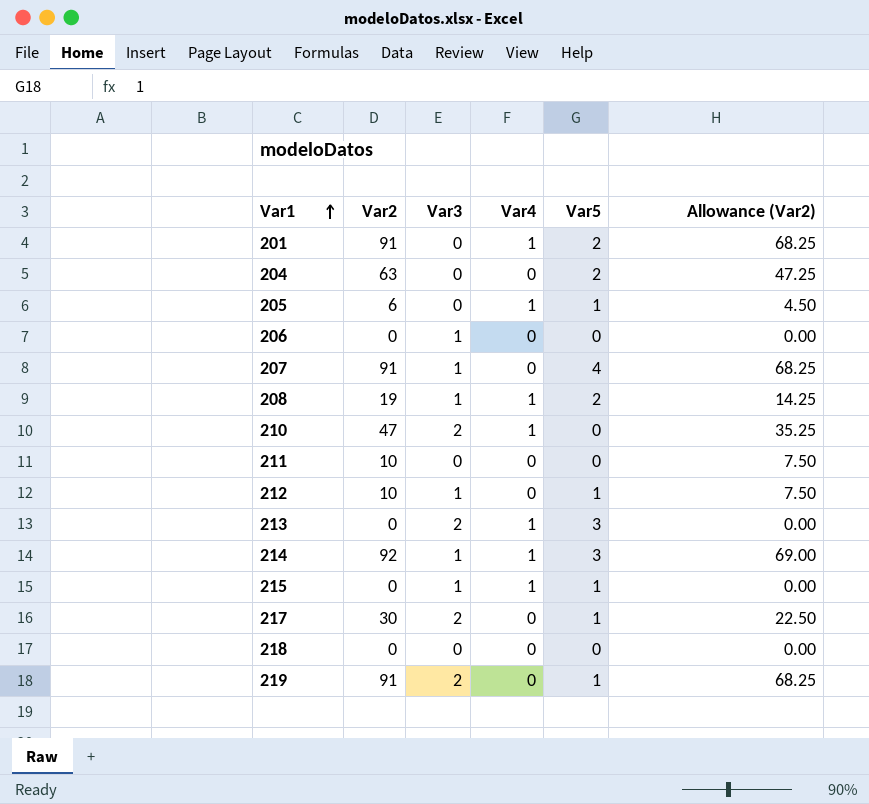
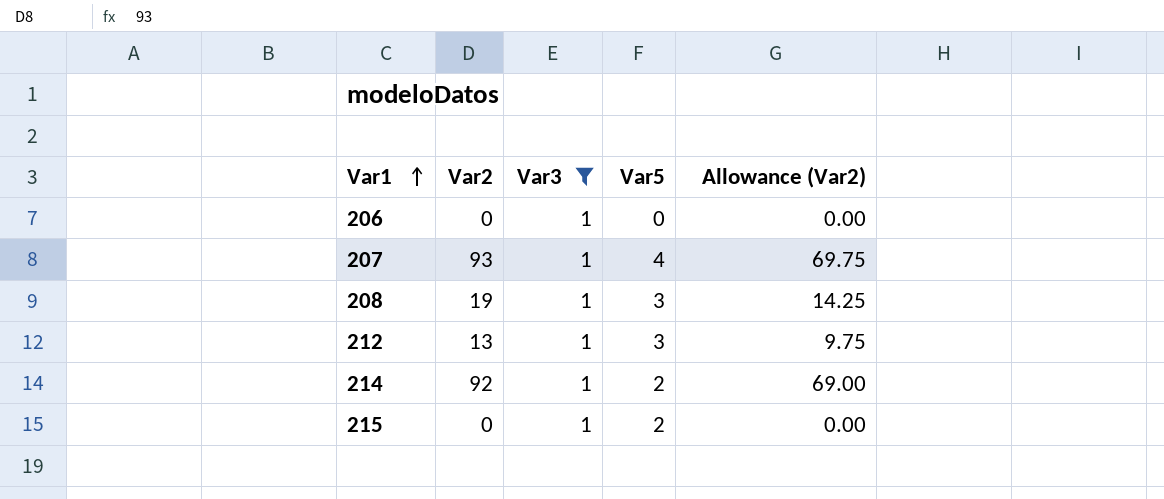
filter: none -> Var3 = 1
column Var4 | position: 4 -> none
207 | Var2: 91 -> 93
207 | Allowance (Var2): 68.25 -> 69.75
208 | Var5: 2 -> 3
212 | Var2: 10 -> 13
212 | Var5: 1 -> 3
212 | Allowance (Var2): 7.50 -> 9.75
214 | Var5: 3 -> 2
215 | Var5: 1 -> 2

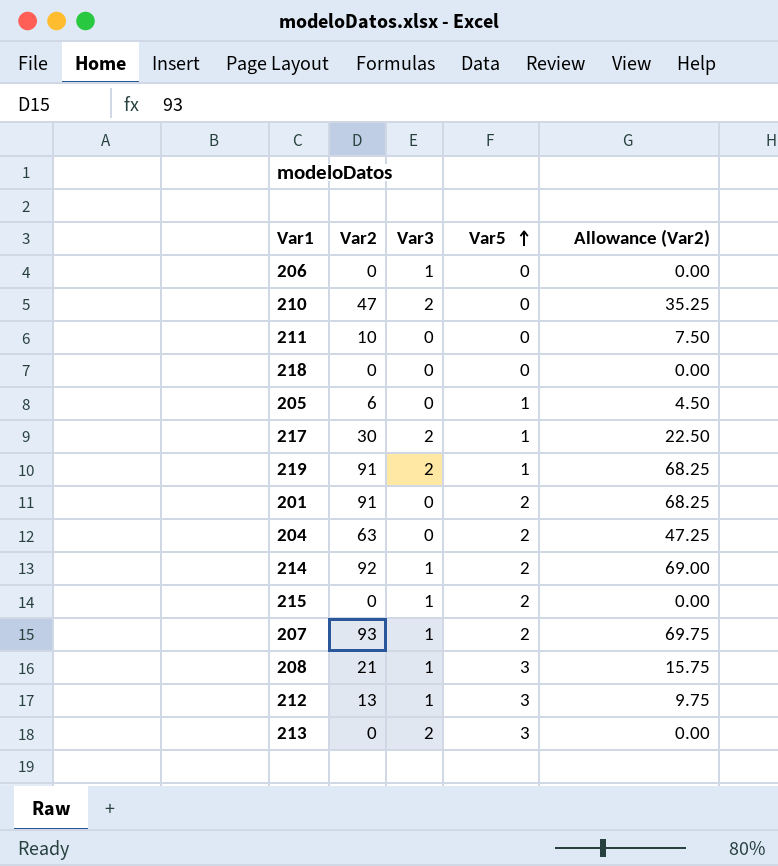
filter: Var3 = 1 -> none
row order: Var1 ascending -> Var5 ascending
207 | Var5: 4 -> 2
208 | Var2: 19 -> 21
208 | Allowance (Var2): 14.25 -> 15.75

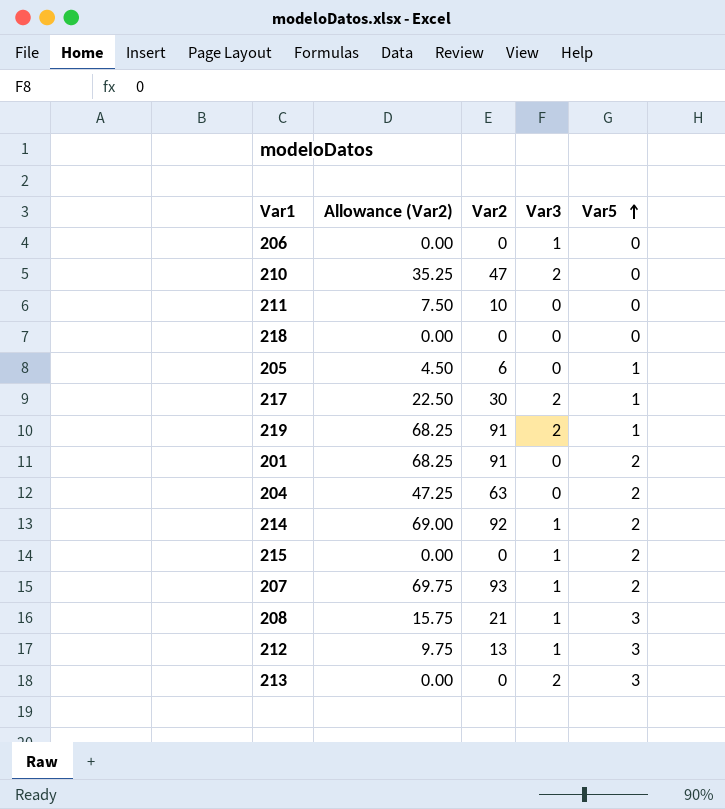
column Allowance (Var2) | position: 5 -> 2

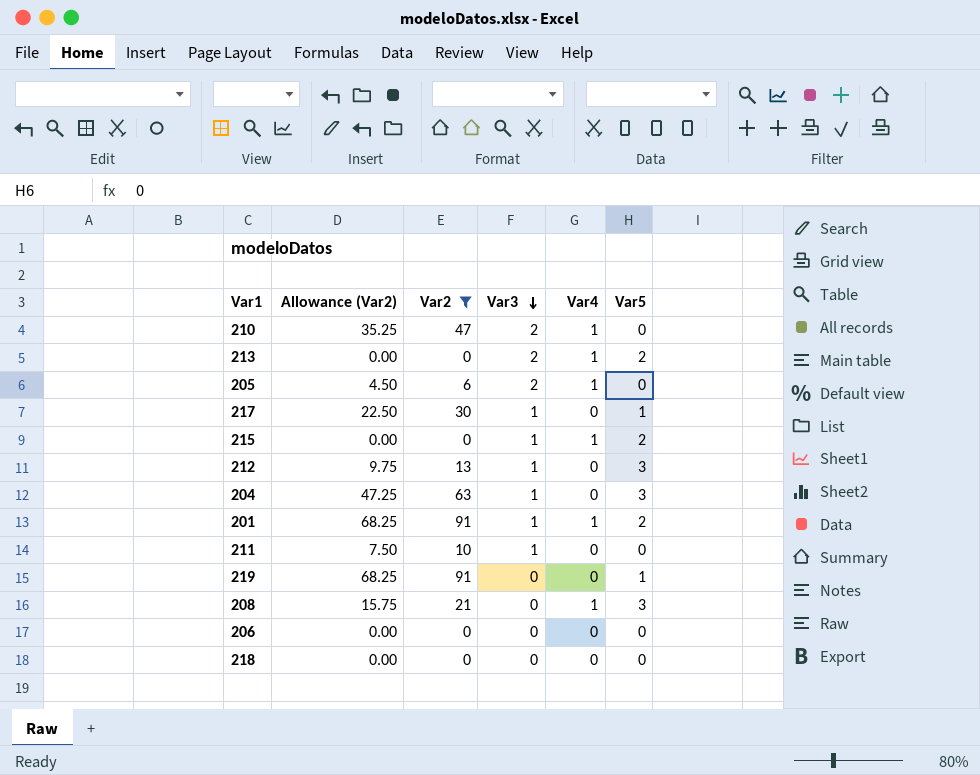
filter: none -> Var2 <= 91
row order: Var5 ascending -> Var3 descending
column Var4 | position: none -> 5
213 | Var5: 3 -> 2
205 | Var3: 0 -> 2
205 | Var5: 1 -> 0
217 | Var3: 2 -> 1
204 | Var3: 0 -> 1
204 | Var5: 2 -> 3
201 | Var3: 0 -> 1
211 | Var3: 0 -> 1
219 | Var3: 2 -> 0
208 | Var3: 1 -> 0
206 | Var3: 1 -> 0

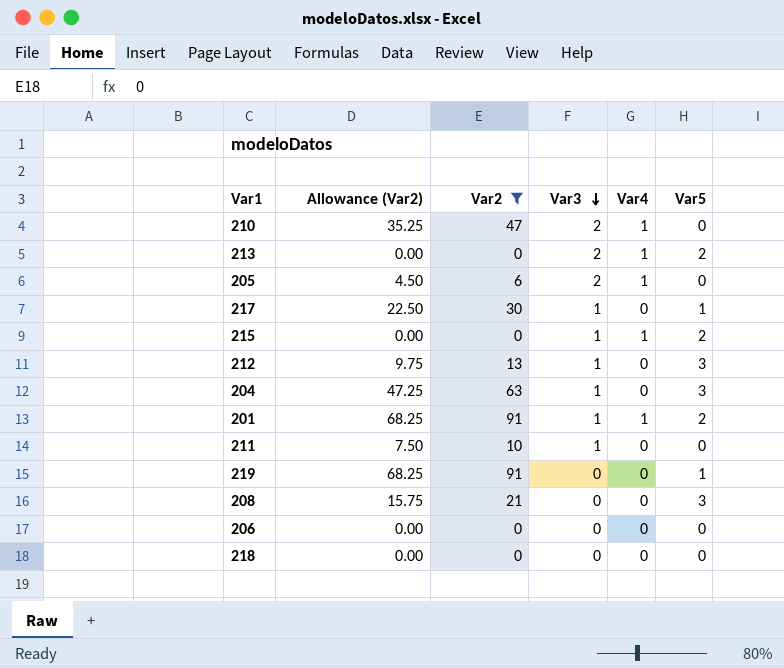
208 | Var4: 1 -> 0

